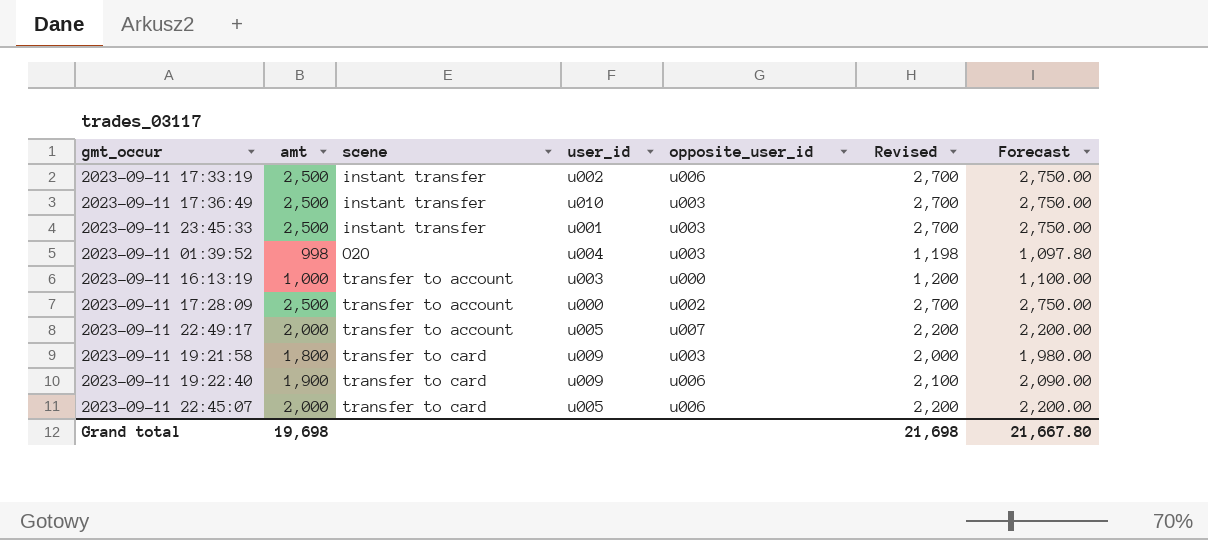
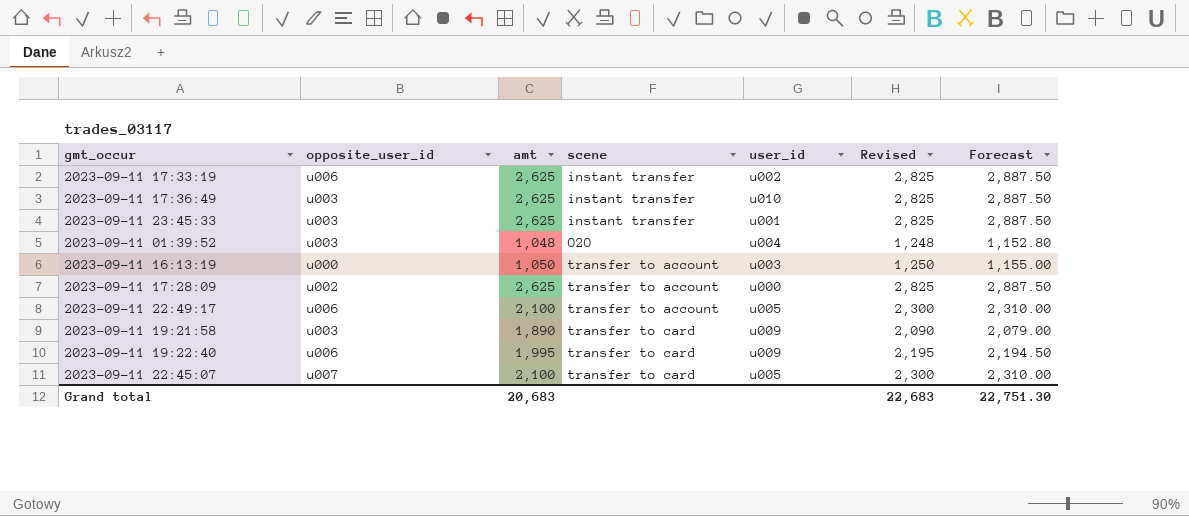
column opposite_user_id | position: 5 -> 2
2023-09-11 17:33:19 | amt: 2,500 -> 2,625
2023-09-11 17:33:19 | Revised: 2,700 -> 2,825
2023-09-11 17:33:19 | Forecast: 2,750.00 -> 2,887.50
2023-09-11 17:36:49 | amt: 2,500 -> 2,625
2023-09-11 17:36:49 | Revised: 2,700 -> 2,825
2023-09-11 17:36:49 | Forecast: 2,750.00 -> 2,887.50
2023-09-11 23:45:33 | amt: 2,500 -> 2,625
2023-09-11 23:45:33 | Revised: 2,700 -> 2,825
2023-09-11 23:45:33 | Forecast: 2,750.00 -> 2,887.50
2023-09-11 01:39:52 | amt: 998 -> 1,048
2023-09-11 01:39:52 | Revised: 1,198 -> 1,248
2023-09-11 01:39:52 | Forecast: 1,097.80 -> 1,152.80
2023-09-11 16:13:19 | amt: 1,000 -> 1,050
2023-09-11 16:13:19 | Revised: 1,200 -> 1,250
2023-09-11 16:13:19 | Forecast: 1,100.00 -> 1,155.00
2023-09-11 17:28:09 | amt: 2,500 -> 2,625
2023-09-11 17:28:09 | Revised: 2,700 -> 2,825
2023-09-11 17:28:09 | Forecast: 2,750.00 -> 2,887.50
2023-09-11 22:49:17 | opposite_user_id: u007 -> u006
2023-09-11 22:49:17 | amt: 2,000 -> 2,100
2023-09-11 22:49:17 | Revised: 2,200 -> 2,300
2023-09-11 22:49:17 | Forecast: 2,200.00 -> 2,310.00
2023-09-11 19:21:58 | amt: 1,800 -> 1,890
2023-09-11 19:21:58 | Revised: 2,000 -> 2,090
2023-09-11 19:21:58 | Forecast: 1,980.00 -> 2,079.00
2023-09-11 19:22:40 | amt: 1,900 -> 1,995
2023-09-11 19:22:40 | Revised: 2,100 -> 2,195
2023-09-11 19:22:40 | Forecast: 2,090.00 -> 2,194.50
2023-09-11 22:45:07 | opposite_user_id: u006 -> u007
2023-09-11 22:45:07 | amt: 2,000 -> 2,100
2023-09-11 22:45:07 | Revised: 2,200 -> 2,300
2023-09-11 22:45:07 | Forecast: 2,200.00 -> 2,310.00
Grand total | amt: 19,698 -> 20,683
Grand total | Revised: 21,698 -> 22,683
Grand total | Forecast: 21,667.80 -> 22,751.30

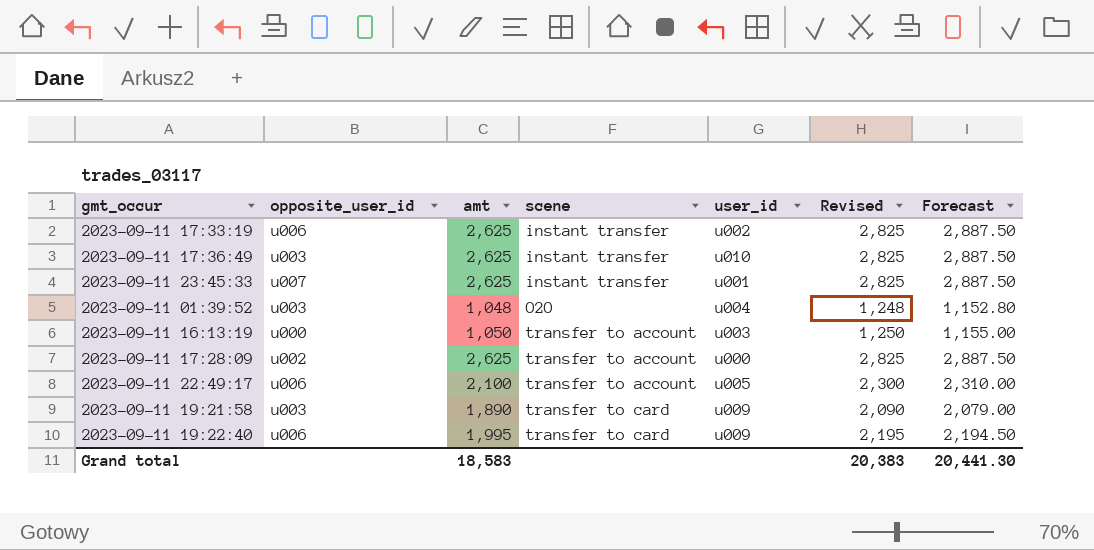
row 2023-09-11 22:45:07: u007 | 2,100 | transfer to card | u005 | 2,300 | 2,310.00 -> none
2023-09-11 23:45:33 | opposite_user_id: u003 -> u007
Grand total | amt: 20,683 -> 18,583
Grand total | Revised: 22,683 -> 20,383
Grand total | Forecast: 22,751.30 -> 20,441.30

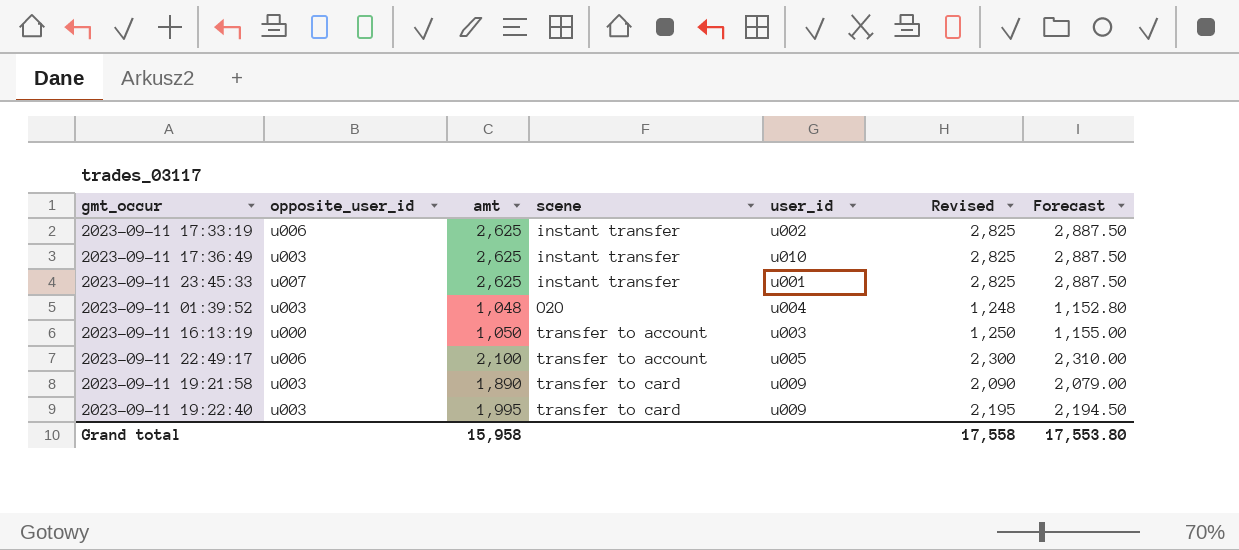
row 2023-09-11 17:28:09: u002 | 2,625 | transfer to account | u000 | 2,825 | 2,887.50 -> none
2023-09-11 19:22:40 | opposite_user_id: u006 -> u003
Grand total | amt: 18,583 -> 15,958
Grand total | Revised: 20,383 -> 17,558
Grand total | Forecast: 20,441.30 -> 17,553.80

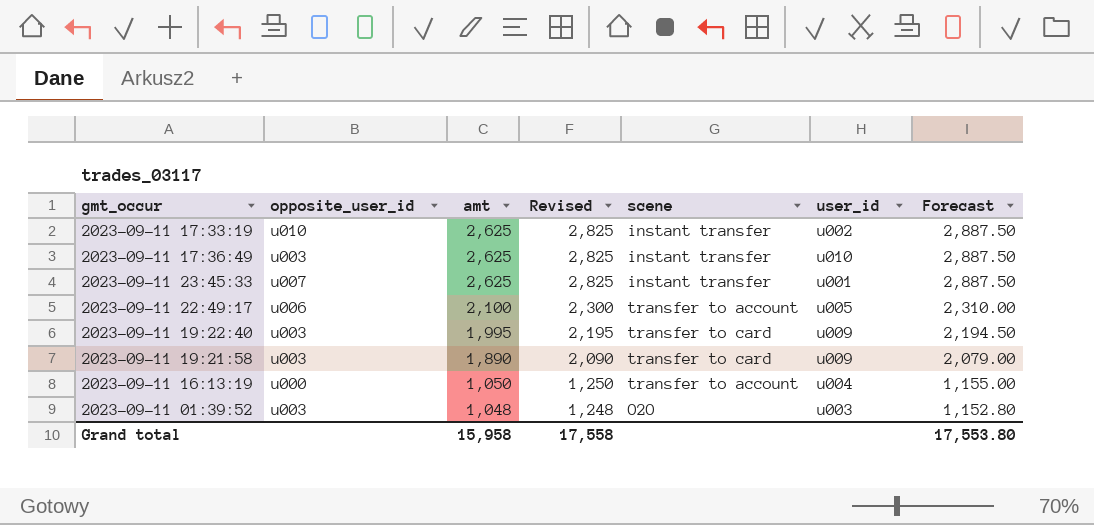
row order: scene ascending -> amt descending
column Revised | position: 6 -> 4
2023-09-11 17:33:19 | opposite_user_id: u006 -> u010
2023-09-11 16:13:19 | user_id: u003 -> u004
2023-09-11 01:39:52 | user_id: u004 -> u003

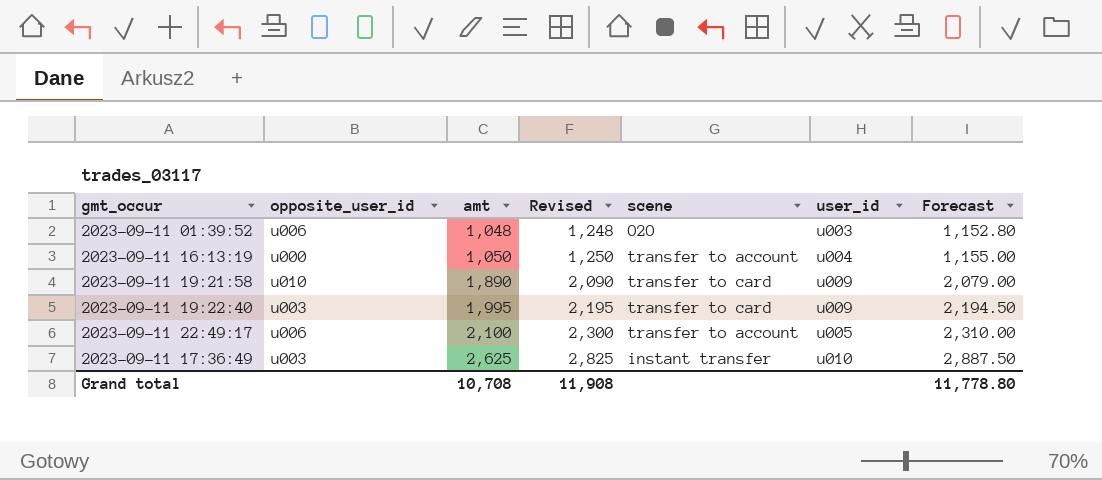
row order: amt descending -> amt ascending
row 2023-09-11 17:33:19: u010 | 2,625 | 2,825 | instant transfer | u002 | 2,887.50 -> none
row 2023-09-11 23:45:33: u007 | 2,625 | 2,825 | instant transfer | u001 | 2,887.50 -> none
2023-09-11 01:39:52 | opposite_user_id: u003 -> u006
2023-09-11 19:21:58 | opposite_user_id: u003 -> u010
Grand total | amt: 15,958 -> 10,708
Grand total | Revised: 17,558 -> 11,908
Grand total | Forecast: 17,553.80 -> 11,778.80

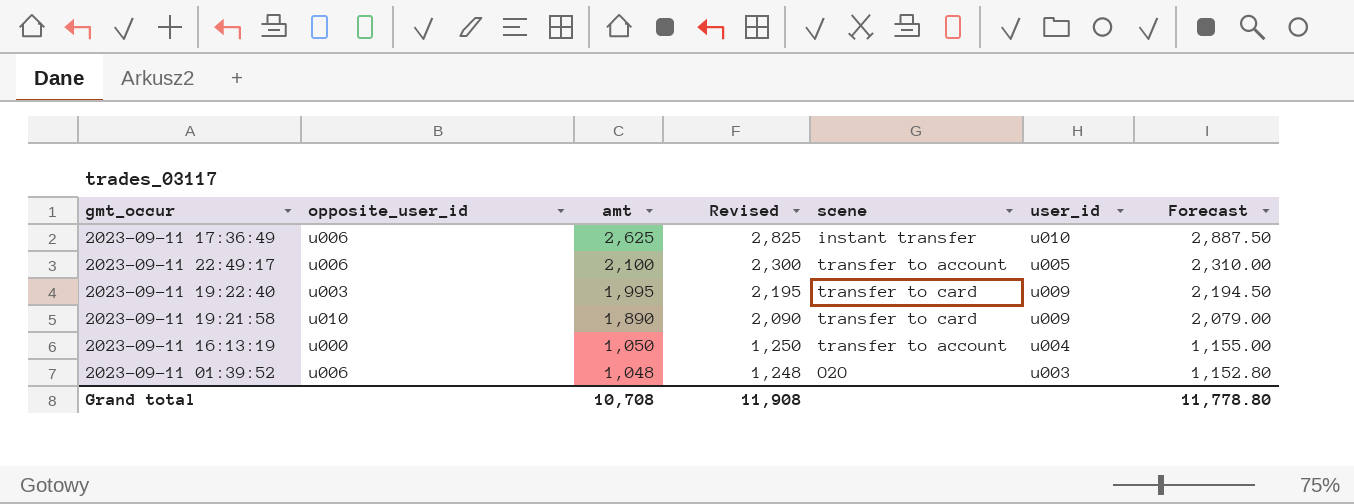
row order: amt ascending -> amt descending
2023-09-11 17:36:49 | opposite_user_id: u003 -> u006

